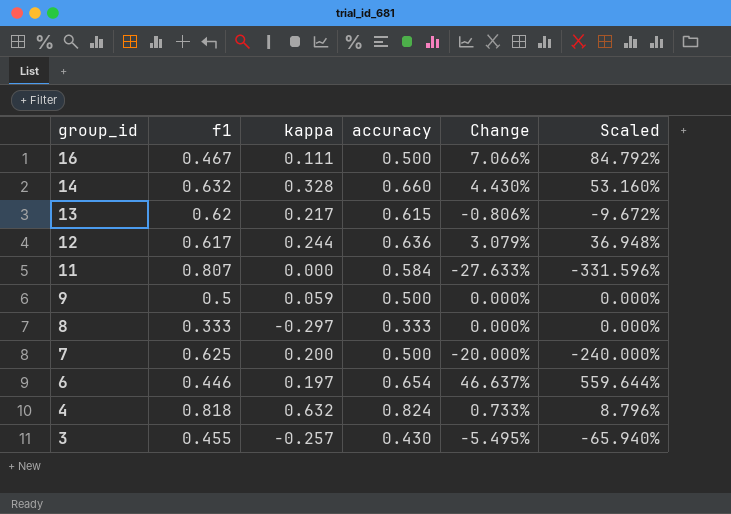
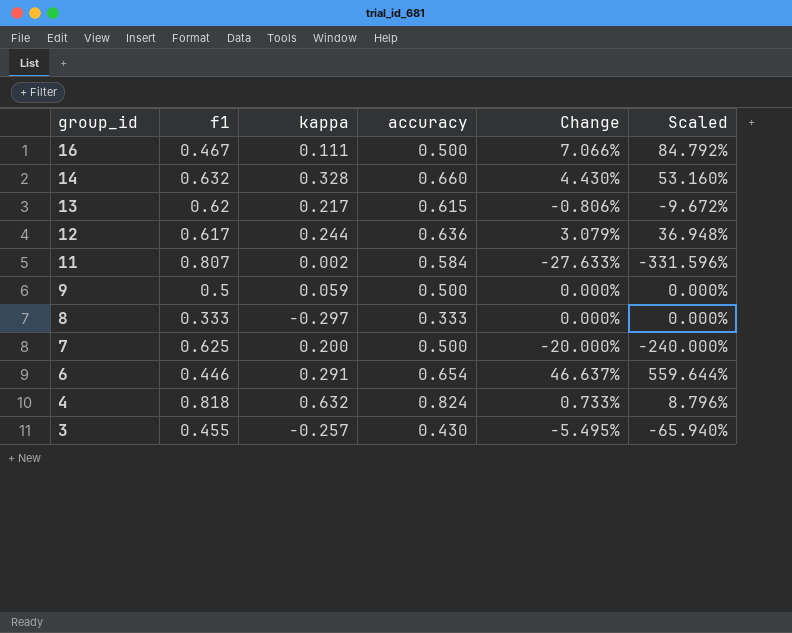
11 | kappa: 0.000 -> 0.002
6 | kappa: 0.197 -> 0.291

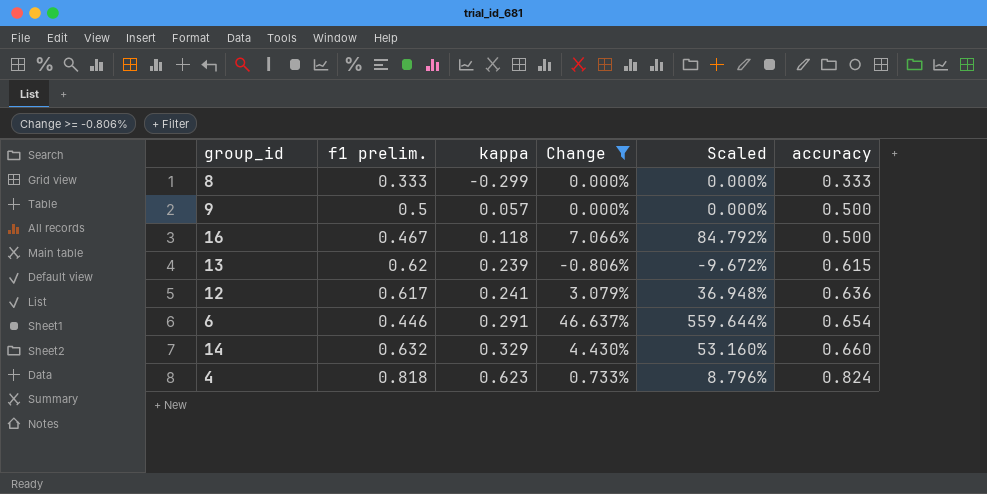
filter: none -> Change >= -0.806%
row order: group_id descending -> kappa ascending
column name: f1 -> f1 prelim.
column accuracy | position: 4 -> 6
8 | kappa: -0.297 -> -0.299
9 | kappa: 0.059 -> 0.057
16 | kappa: 0.111 -> 0.118
13 | kappa: 0.217 -> 0.239
12 | kappa: 0.244 -> 0.241
14 | kappa: 0.328 -> 0.329
4 | kappa: 0.632 -> 0.623

